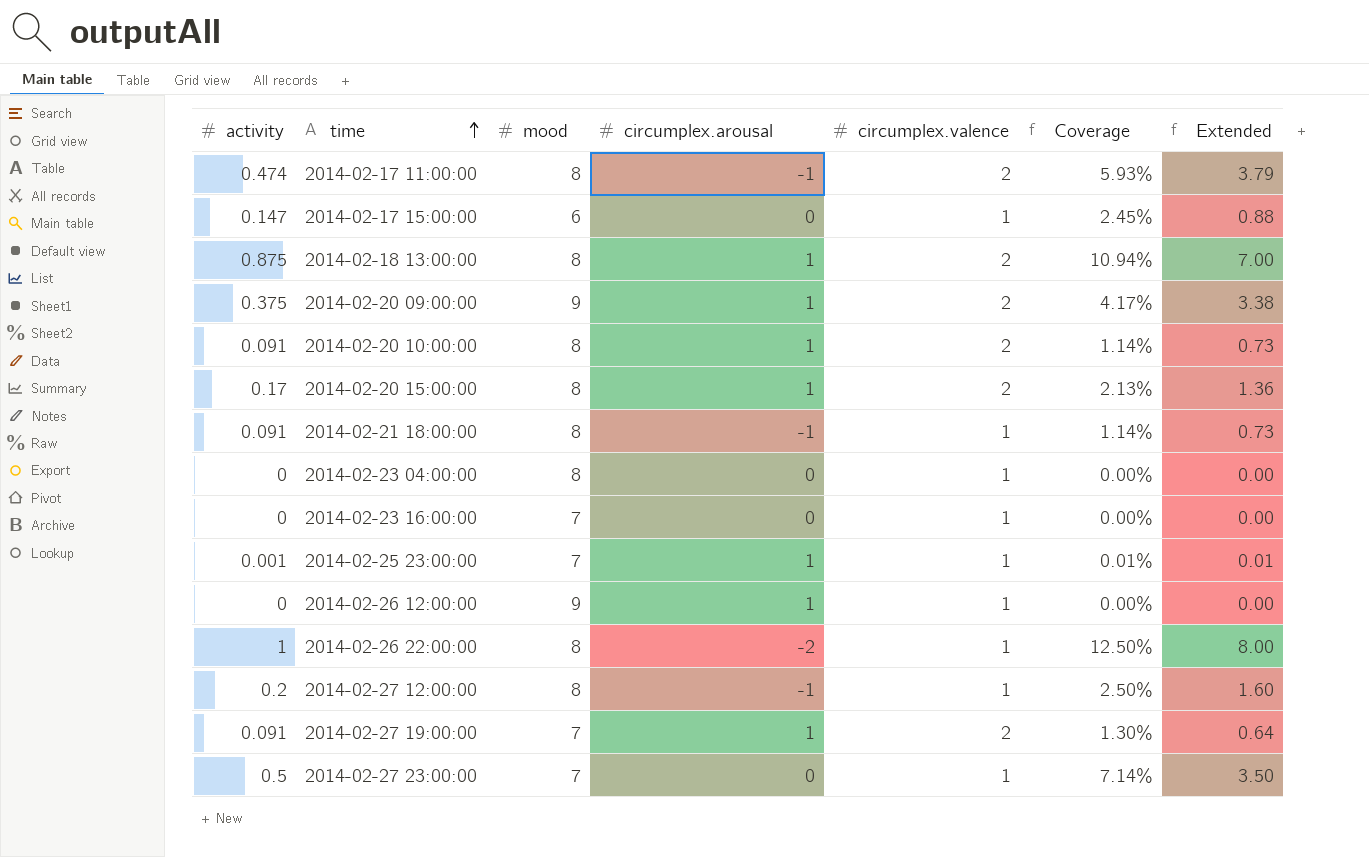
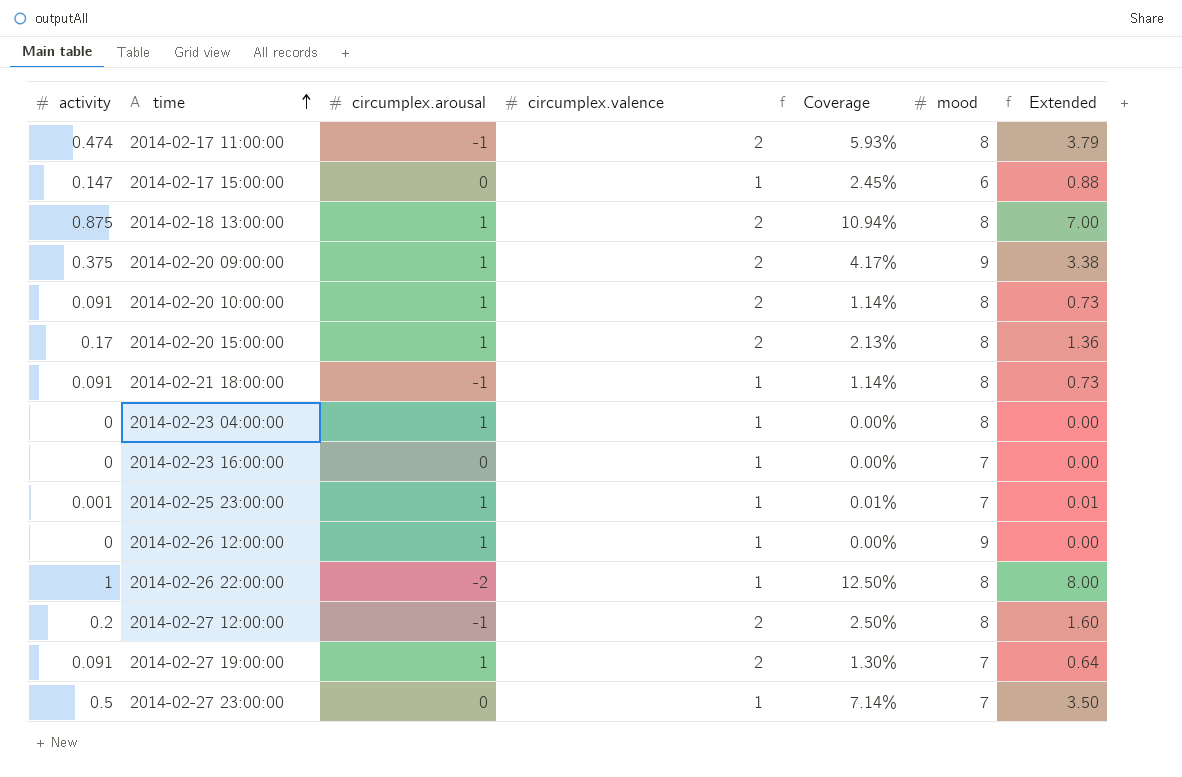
column mood | position: 3 -> 6
2014-02-23 04:00:00 | circumplex.arousal: 0 -> 1
2014-02-27 12:00:00 | circumplex.valence: 1 -> 2

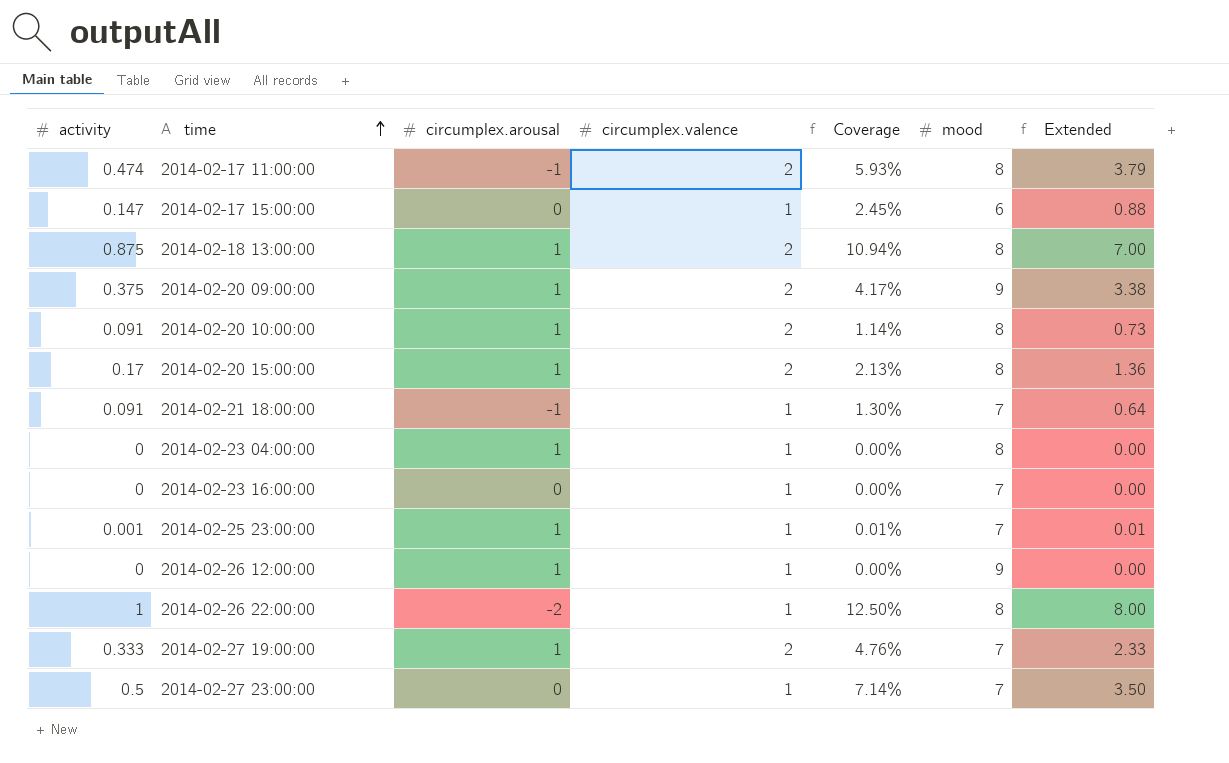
row 2014-02-27 12:00:00: 0.2 | -1 | 2 | 2.50% | 8 | 1.60 -> none
2014-02-21 18:00:00 | Coverage: 1.14% -> 1.30%
2014-02-21 18:00:00 | mood: 8 -> 7
2014-02-21 18:00:00 | Extended: 0.73 -> 0.64
2014-02-27 19:00:00 | activity: 0.091 -> 0.333
2014-02-27 19:00:00 | Coverage: 1.30% -> 4.76%
2014-02-27 19:00:00 | Extended: 0.64 -> 2.33

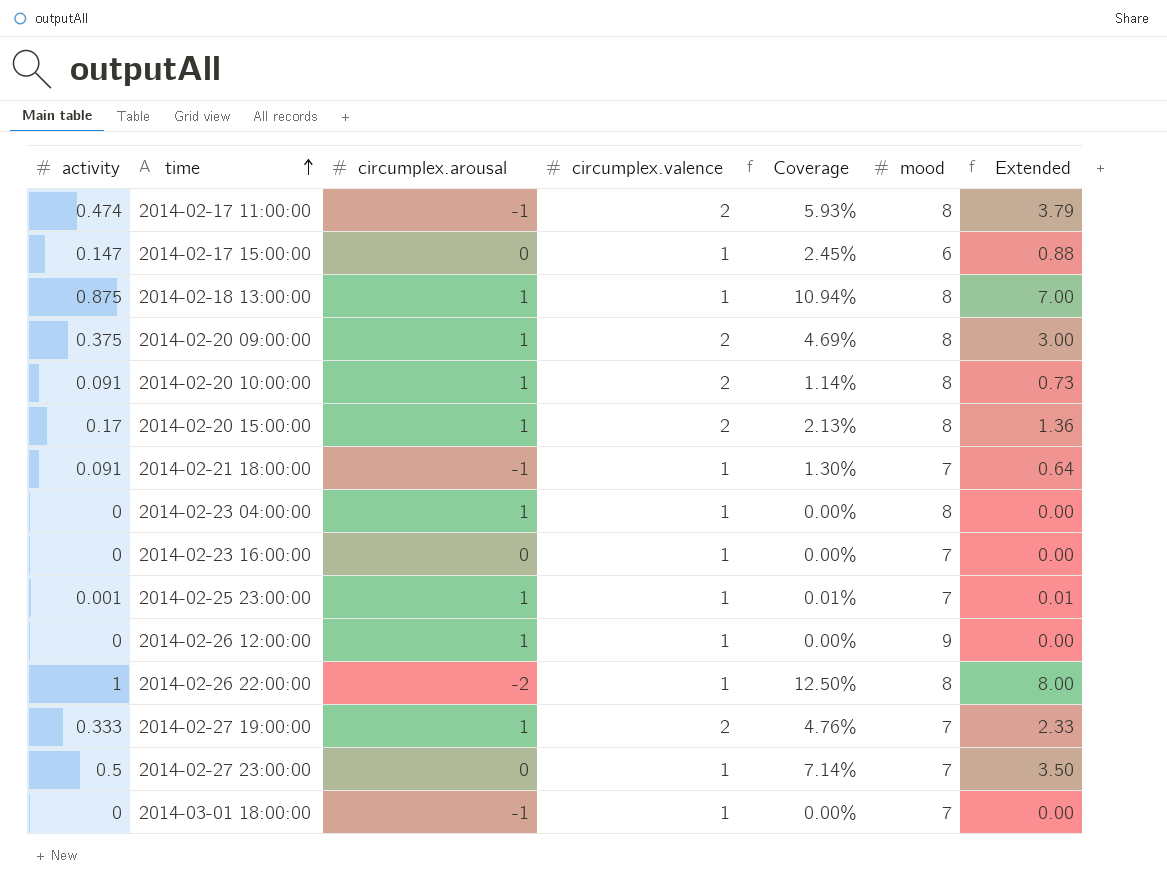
2014-02-18 13:00:00 | circumplex.valence: 2 -> 1
2014-02-20 09:00:00 | Coverage: 4.17% -> 4.69%
2014-02-20 09:00:00 | mood: 9 -> 8
2014-02-20 09:00:00 | Extended: 3.38 -> 3.00
row 2014-03-01 18:00:00: none -> 0 | -1 | 1 | 0.00% | 7 | 0.00

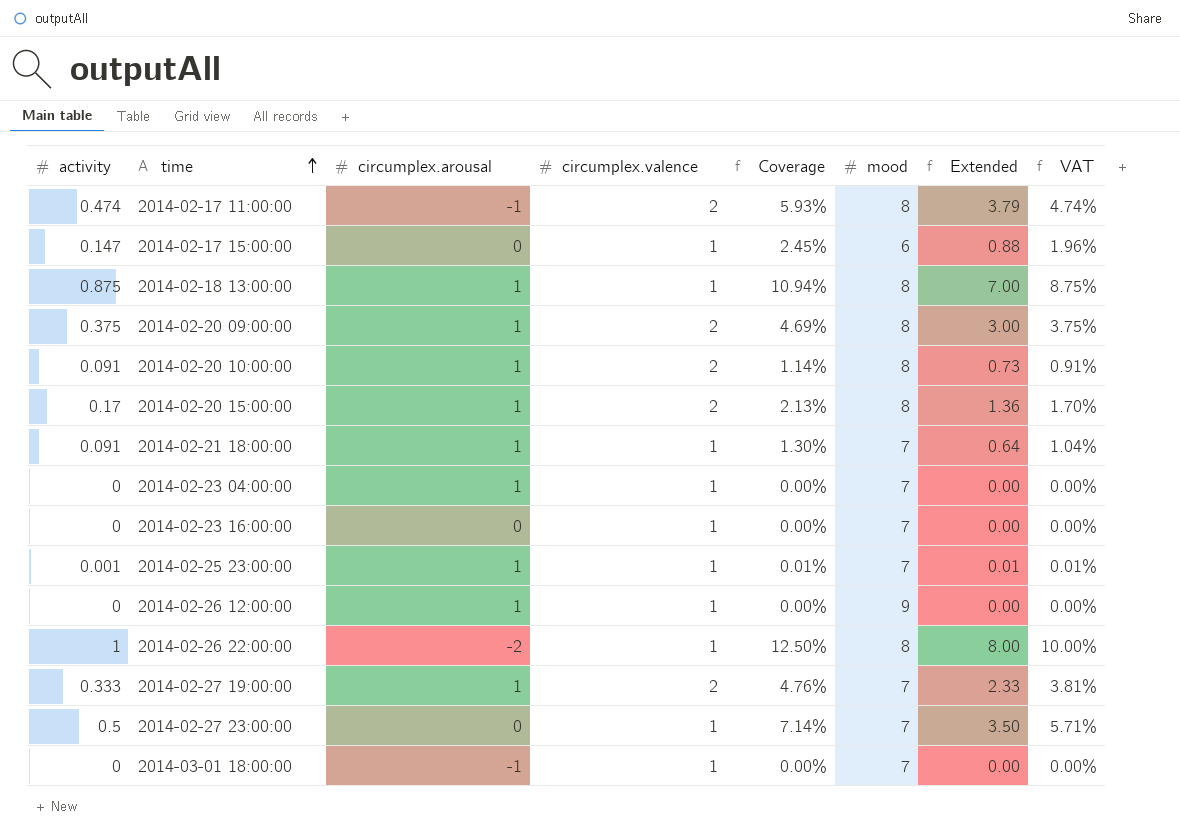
column VAT | formula: none -> [Coverage] * 0.8
2014-02-21 18:00:00 | circumplex.arousal: -1 -> 1
2014-02-23 04:00:00 | mood: 8 -> 7

